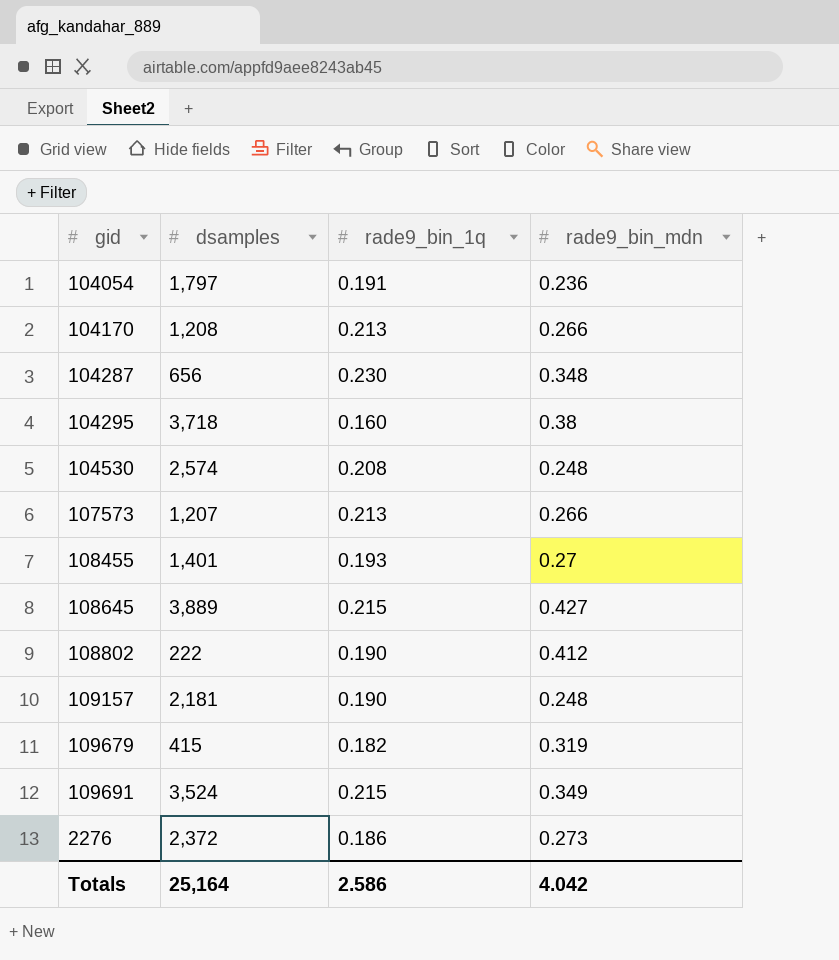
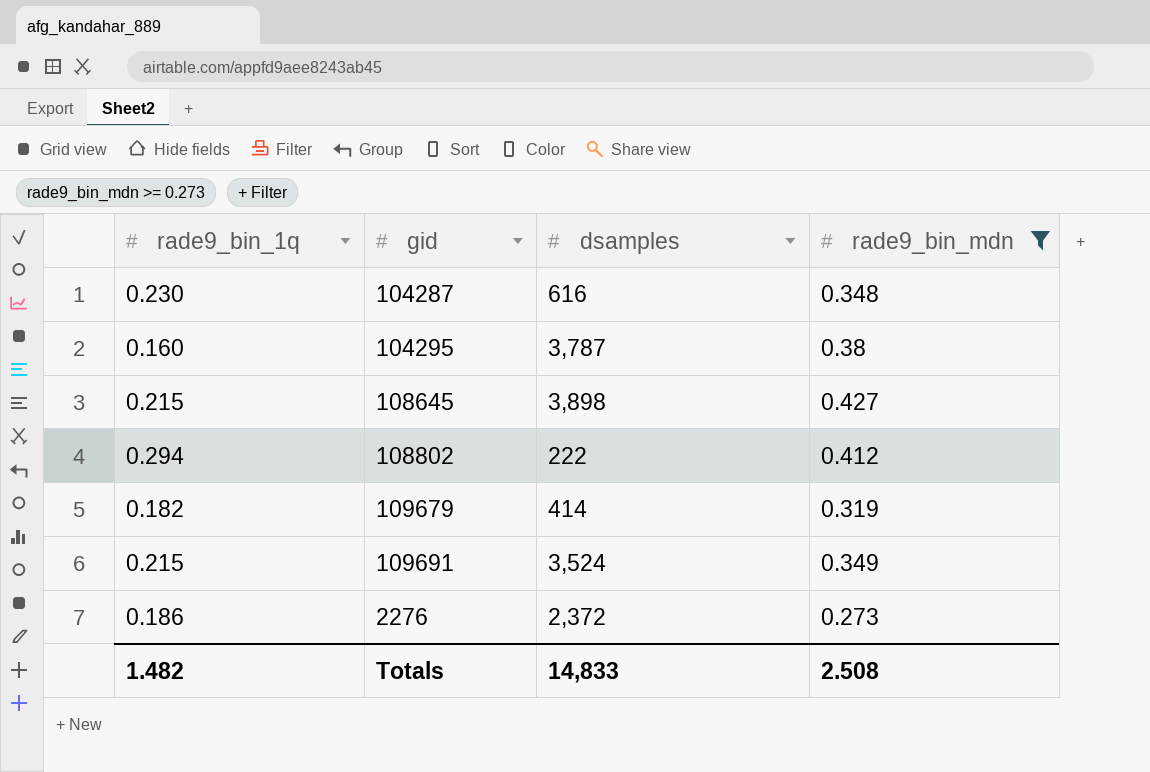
filter: none -> rade9_bin_mdn >= 0.273
column rade9_bin_1q | position: 3 -> 1
104287 | dsamples: 656 -> 616
104295 | dsamples: 3,718 -> 3,787
108645 | dsamples: 3,889 -> 3,898
108802 | rade9_bin_1q: 0.190 -> 0.294
109679 | dsamples: 415 -> 414
Totals | rade9_bin_1q: 2.586 -> 1.482
Totals | dsamples: 25,164 -> 14,833
Totals | rade9_bin_mdn: 4.042 -> 2.508

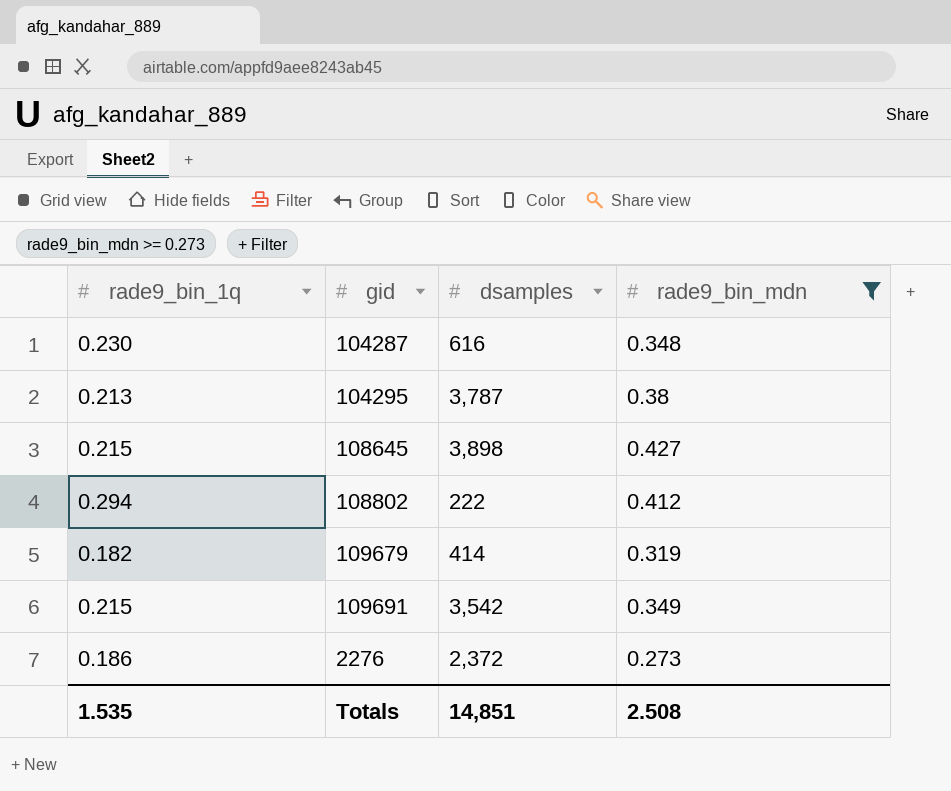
104295 | rade9_bin_1q: 0.160 -> 0.213
109691 | dsamples: 3,524 -> 3,542
Totals | rade9_bin_1q: 1.482 -> 1.535
Totals | dsamples: 14,833 -> 14,851

